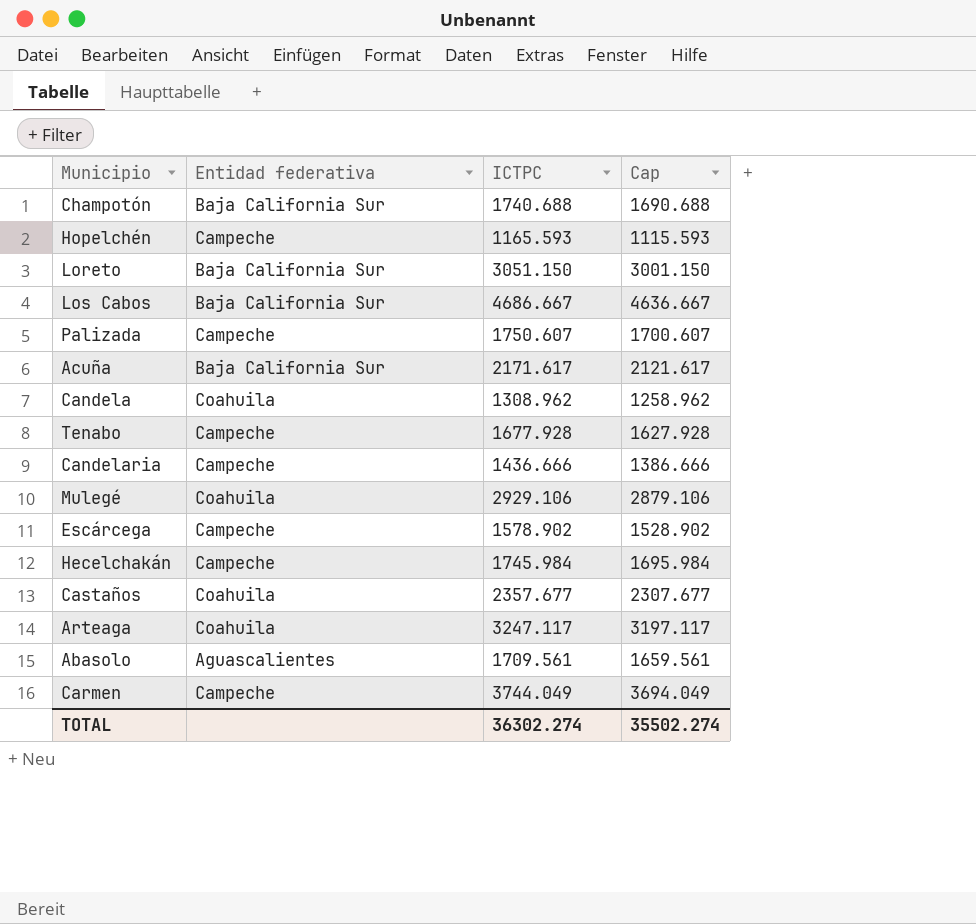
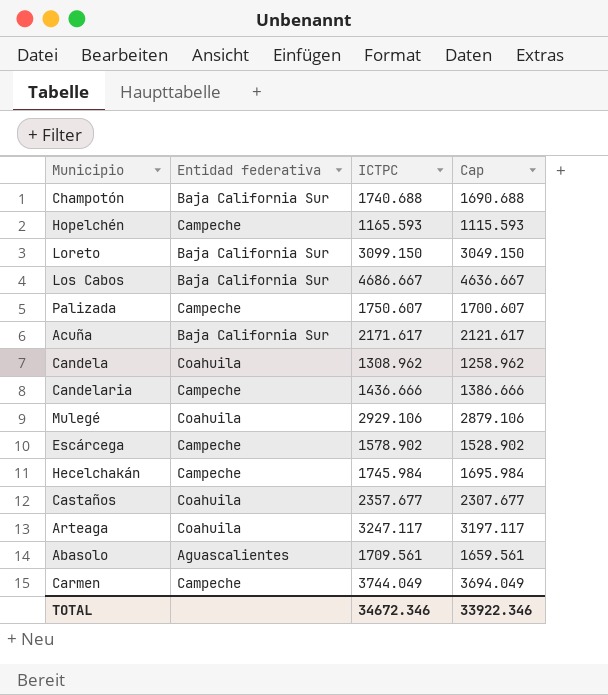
row Tenabo: Campeche | 1677.928 | 1627.928 -> none
Loreto | ICTPC: 3051.150 -> 3099.150
Loreto | Cap: 3001.150 -> 3049.150
TOTAL | ICTPC: 36302.274 -> 34672.346
TOTAL | Cap: 35502.274 -> 33922.346

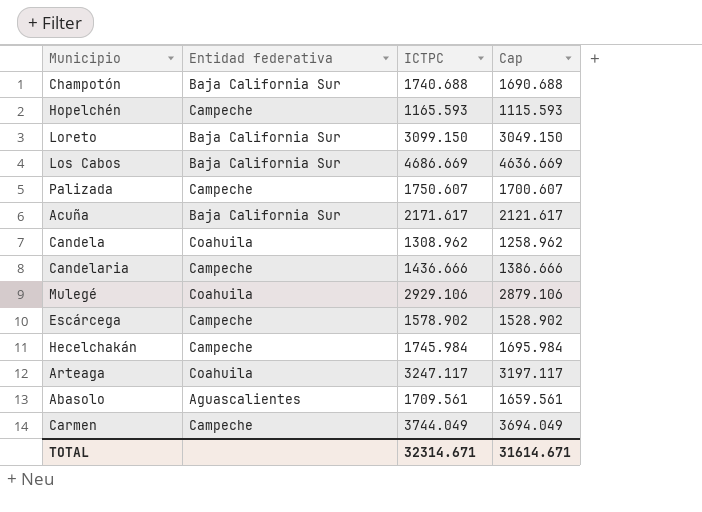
row Castaños: Coahuila | 2357.677 | 2307.677 -> none
Los Cabos | ICTPC: 4686.667 -> 4686.669
Los Cabos | Cap: 4636.667 -> 4636.669
TOTAL | ICTPC: 34672.346 -> 32314.671
TOTAL | Cap: 33922.346 -> 31614.671

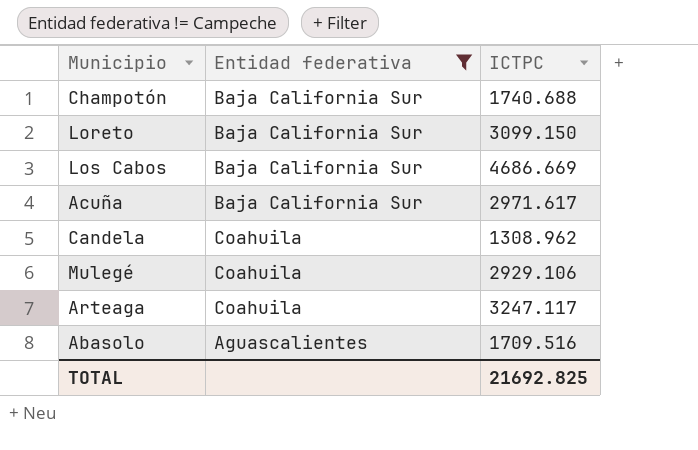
filter: none -> Entidad federativa != Campeche
column Cap | formula: [ICTPC] - 50 -> none
Acuña | ICTPC: 2171.617 -> 2971.617
Abasolo | ICTPC: 1709.561 -> 1709.516
TOTAL | ICTPC: 32314.671 -> 21692.825

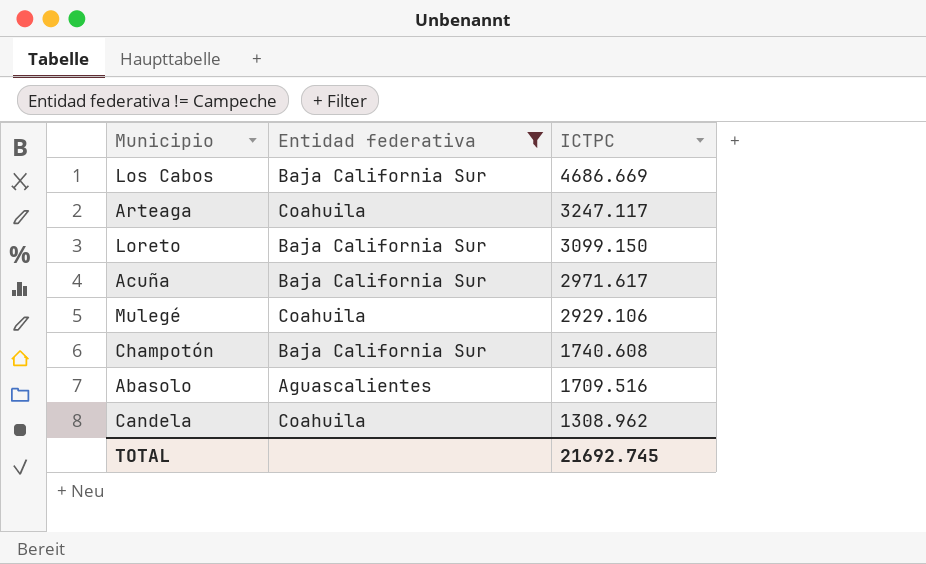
row order: none -> ICTPC descending
Champotón | ICTPC: 1740.688 -> 1740.608
TOTAL | ICTPC: 21692.825 -> 21692.745

